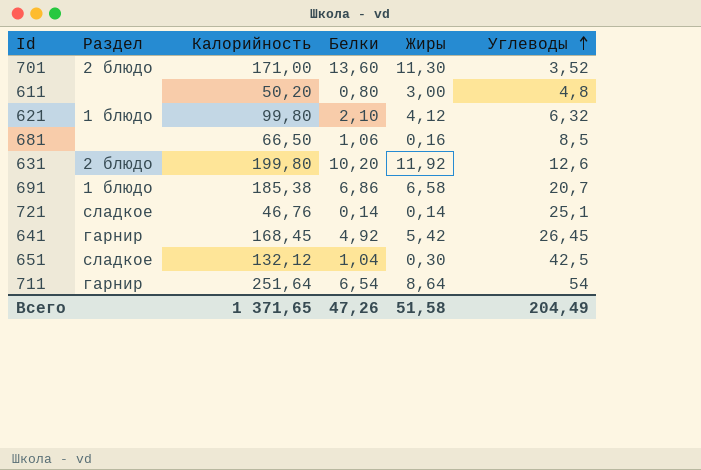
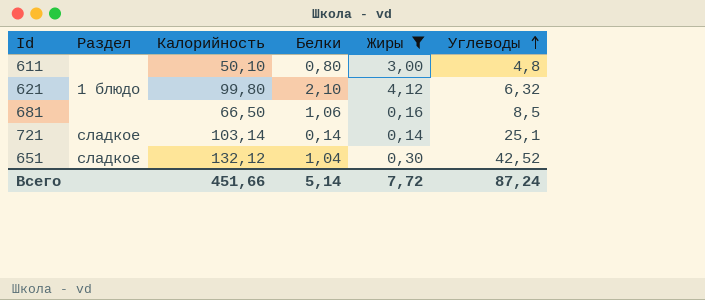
filter: none -> Жиры <= 4,12
611 | Калорийность: 50,20 -> 50,10
721 | Калорийность: 46,76 -> 103,14
651 | Углеводы: 42,5 -> 42,52
Всего | Калорийность: 1 371,65 -> 451,66
Всего | Белки: 47,26 -> 5,14
Всего | Жиры: 51,58 -> 7,72
Всего | Углеводы: 204,49 -> 87,24

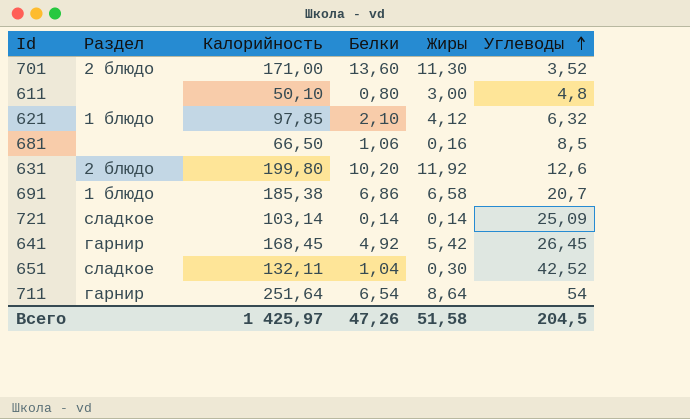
filter: Жиры <= 4,12 -> none
621 | Калорийность: 99,80 -> 97,85
721 | Углеводы: 25,1 -> 25,09
651 | Калорийность: 132,12 -> 132,11
Всего | Калорийность: 451,66 -> 1 425,97
Всего | Белки: 5,14 -> 47,26
Всего | Жиры: 7,72 -> 51,58
Всего | Углеводы: 87,24 -> 204,5

